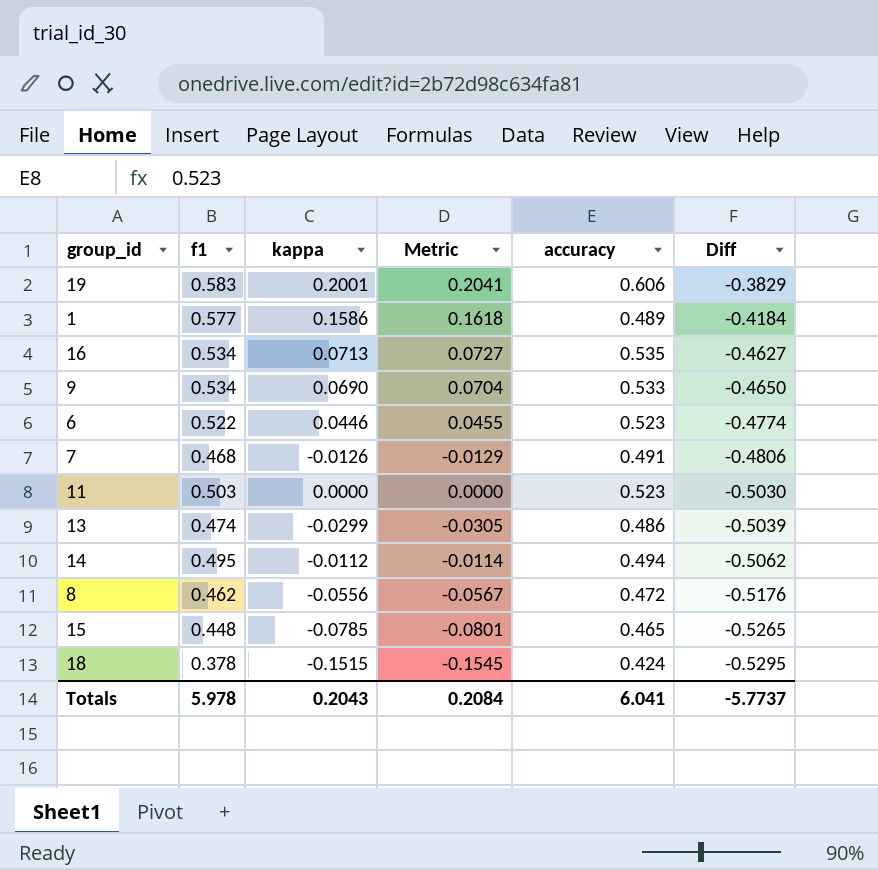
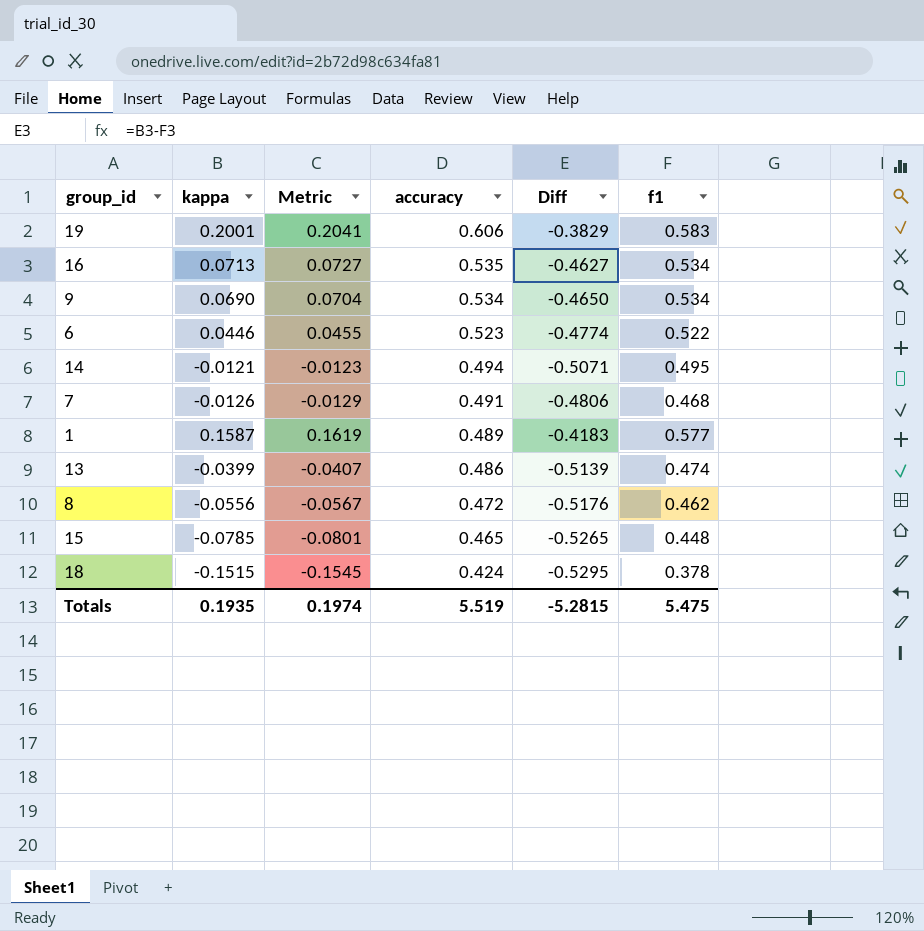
row order: Diff descending -> accuracy descending
column f1 | position: 2 -> 6
row 11: 0.503 | 0.0000 | 0.0000 | 0.523 | -0.5030 -> none
9 | accuracy: 0.533 -> 0.534
14 | kappa: -0.0112 -> -0.0121
14 | Metric: -0.0114 -> -0.0123
14 | Diff: -0.5062 -> -0.5071
1 | kappa: 0.1586 -> 0.1587
1 | Metric: 0.1618 -> 0.1619
1 | Diff: -0.4184 -> -0.4183
13 | kappa: -0.0299 -> -0.0399
13 | Metric: -0.0305 -> -0.0407
13 | Diff: -0.5039 -> -0.5139
Totals | kappa: 0.2043 -> 0.1935
Totals | Metric: 0.2084 -> 0.1974
Totals | accuracy: 6.041 -> 5.519
Totals | Diff: -5.7737 -> -5.2815
Totals | f1: 5.978 -> 5.475

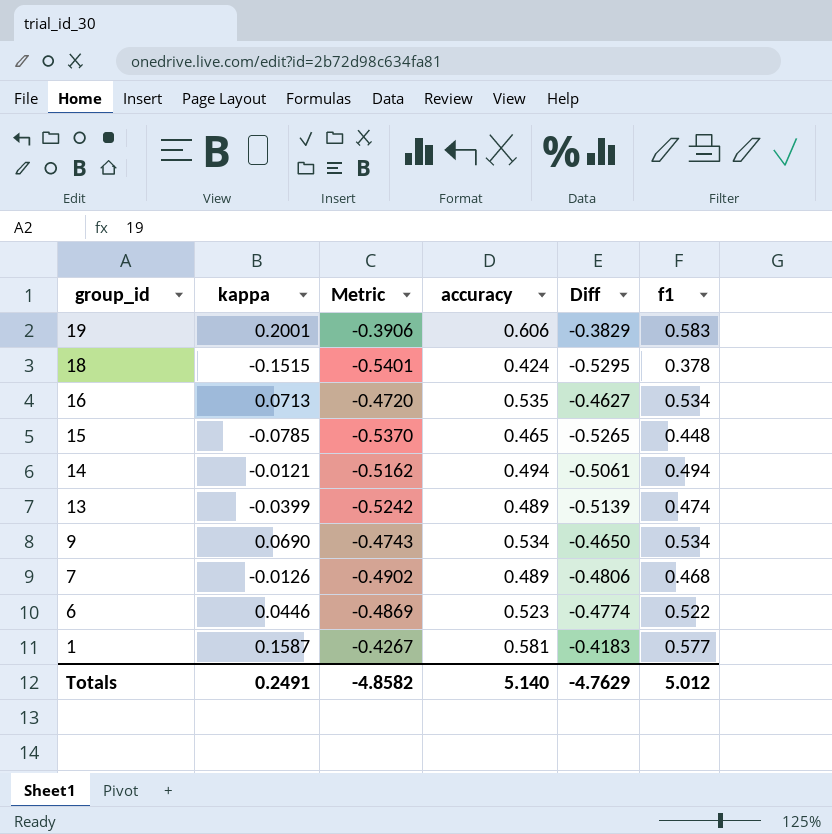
row order: accuracy descending -> group_id descending
column Metric | formula: [kappa] * 1.02 -> [Diff] * 1.02
row 8: -0.0556 | -0.0567 | 0.472 | -0.5176 | 0.462 -> none
14 | Diff: -0.5071 -> -0.5061
14 | f1: 0.495 -> 0.494
13 | accuracy: 0.486 -> 0.489
7 | accuracy: 0.491 -> 0.489
1 | accuracy: 0.489 -> 0.581
Totals | kappa: 0.1935 -> 0.2491
Totals | Metric: 0.1974 -> -4.8582
Totals | accuracy: 5.519 -> 5.140
Totals | Diff: -5.2815 -> -4.7629
Totals | f1: 5.475 -> 5.012

